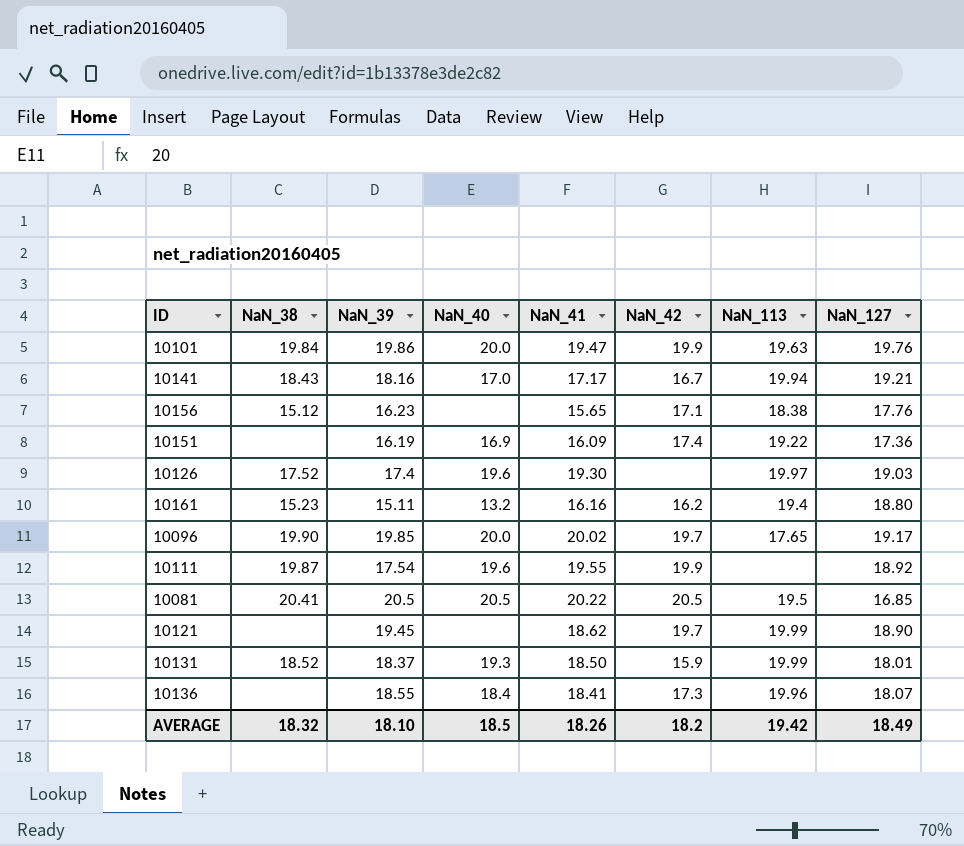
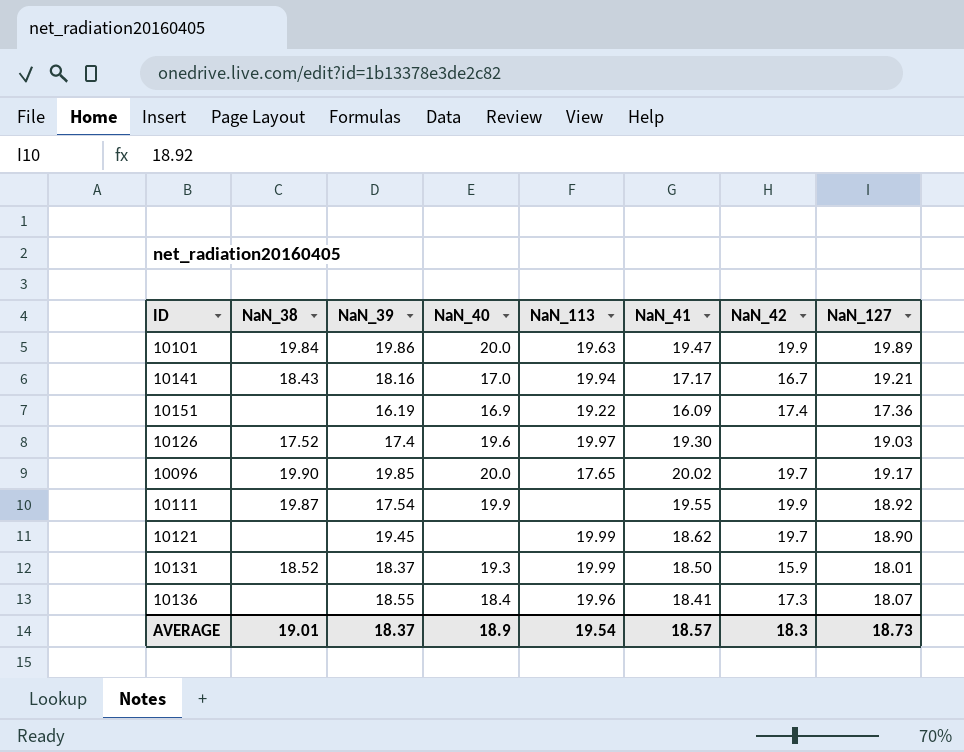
column NaN_113 | position: 7 -> 5
row 10156: 15.12 | 16.23 | none | 15.65 | 17.1 | 18.38 | 17.76 -> none
row 10161: 15.23 | 15.11 | 13.2 | 16.16 | 16.2 | 19.4 | 18.80 -> none
row 10081: 20.41 | 20.5 | 20.5 | 20.22 | 20.5 | 19.5 | 16.85 -> none
10101 | NaN_127: 19.76 -> 19.89
10111 | NaN_40: 19.6 -> 19.9
AVERAGE | NaN_38: 18.32 -> 19.01
AVERAGE | NaN_39: 18.10 -> 18.37
AVERAGE | NaN_40: 18.5 -> 18.9
AVERAGE | NaN_113: 19.42 -> 19.54
AVERAGE | NaN_41: 18.26 -> 18.57
AVERAGE | NaN_42: 18.2 -> 18.3
AVERAGE | NaN_127: 18.49 -> 18.73

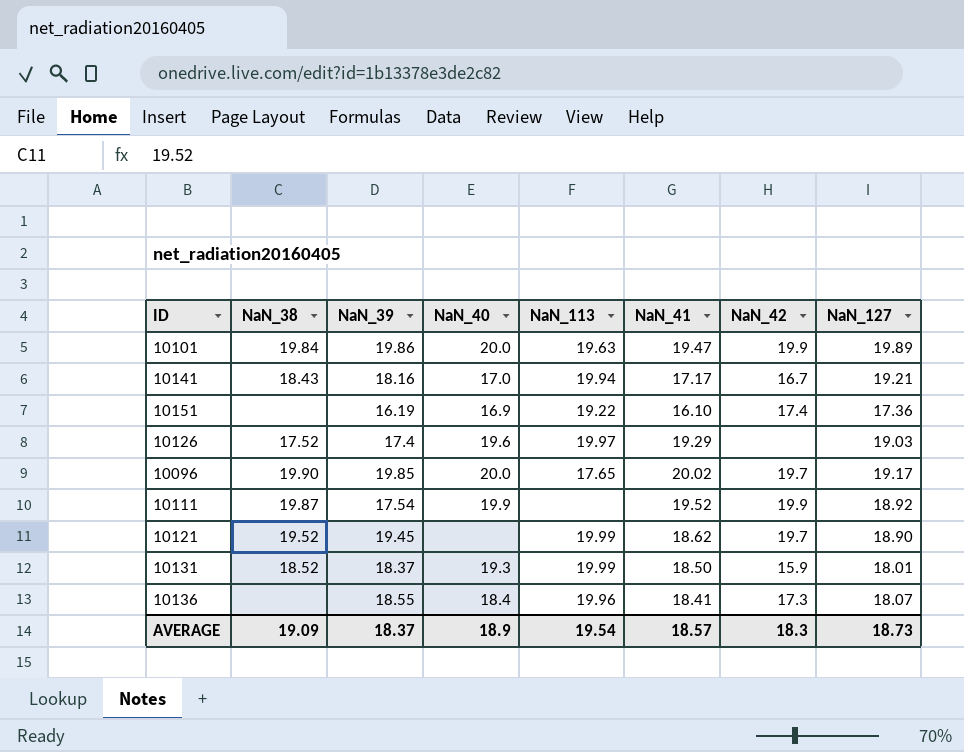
10151 | NaN_41: 16.09 -> 16.10
10126 | NaN_41: 19.30 -> 19.29
10111 | NaN_41: 19.55 -> 19.52
10121 | NaN_38: none -> 19.52
AVERAGE | NaN_38: 19.01 -> 19.09

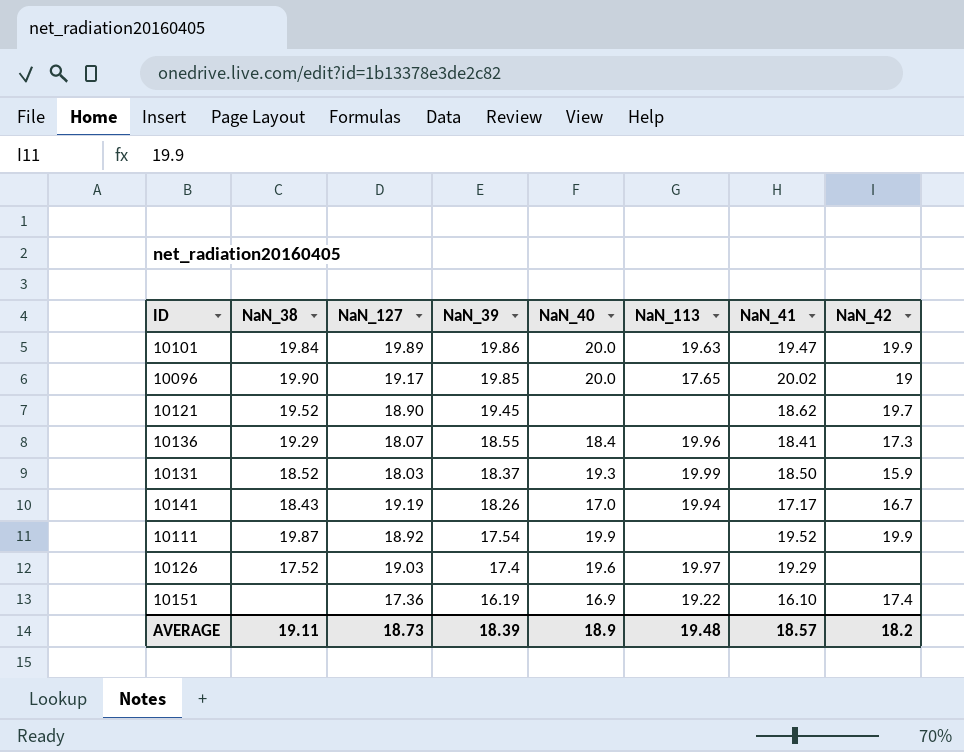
row order: none -> NaN_39 descending
column NaN_127 | position: 8 -> 3
10096 | NaN_42: 19.7 -> 19
10121 | NaN_113: 19.99 -> none
10136 | NaN_38: none -> 19.29
10131 | NaN_127: 18.01 -> 18.03
10141 | NaN_127: 19.21 -> 19.19
10141 | NaN_39: 18.16 -> 18.26
AVERAGE | NaN_38: 19.09 -> 19.11
AVERAGE | NaN_39: 18.37 -> 18.39
AVERAGE | NaN_113: 19.54 -> 19.48
AVERAGE | NaN_42: 18.3 -> 18.2

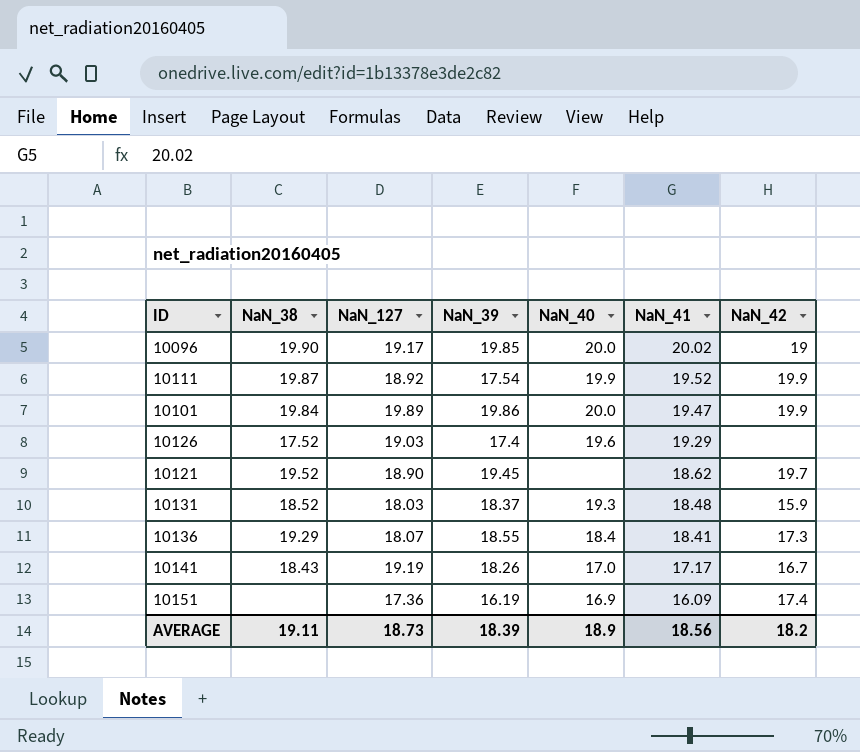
row order: NaN_39 descending -> NaN_41 descending
column NaN_113 | position: 6 -> none
10131 | NaN_41: 18.50 -> 18.48
10151 | NaN_41: 16.10 -> 16.09
AVERAGE | NaN_41: 18.57 -> 18.56

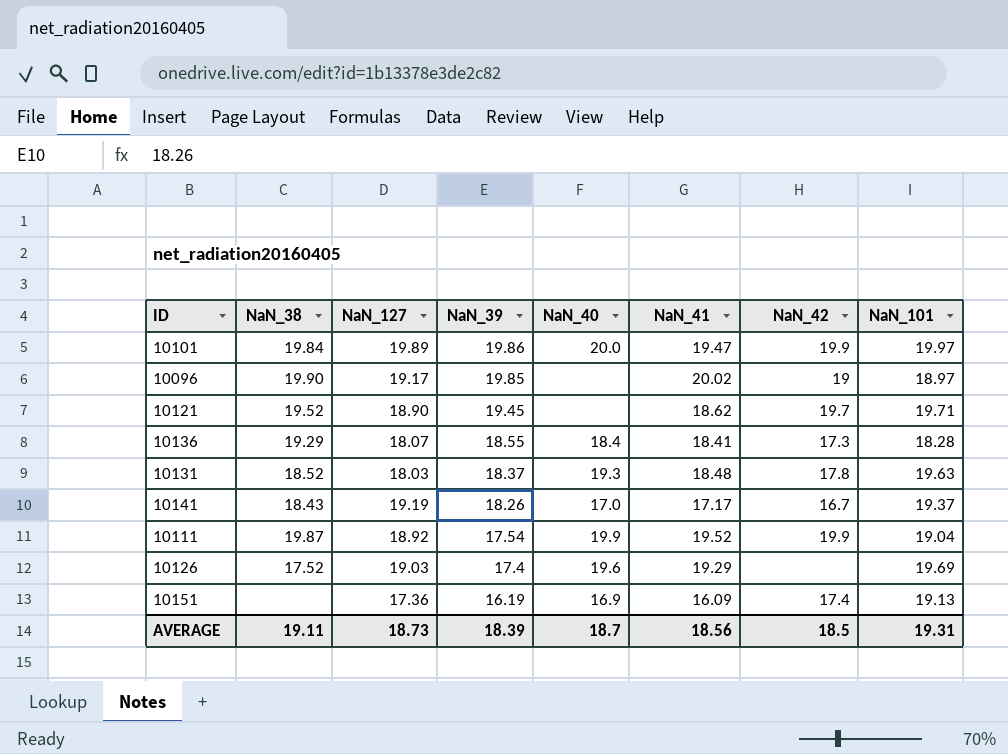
row order: NaN_41 descending -> NaN_39 descending
column NaN_101 | position: none -> 8
10096 | NaN_40: 20.0 -> none
10131 | NaN_42: 15.9 -> 17.8
AVERAGE | NaN_40: 18.9 -> 18.7
AVERAGE | NaN_42: 18.2 -> 18.5

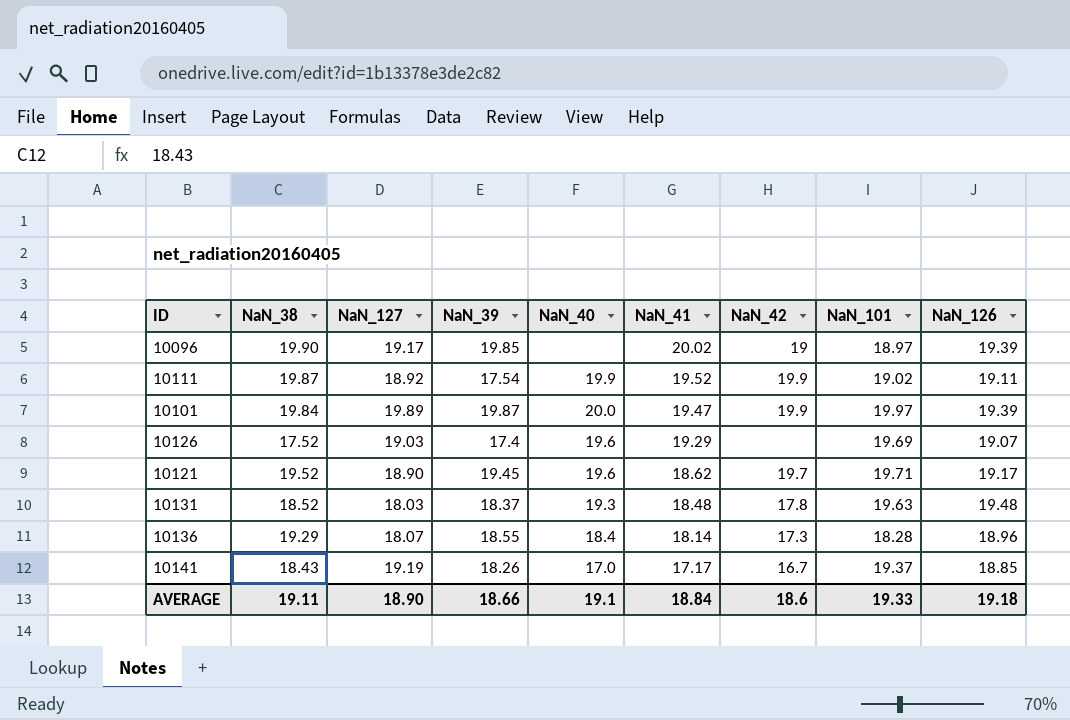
row order: NaN_39 descending -> NaN_41 descending
column NaN_126 | position: none -> 9
row 10151: none | 17.36 | 16.19 | 16.9 | 16.09 | 17.4 | 19.13 -> none
10111 | NaN_101: 19.04 -> 19.02
10101 | NaN_39: 19.86 -> 19.87
10121 | NaN_40: none -> 19.6
10136 | NaN_41: 18.41 -> 18.14
AVERAGE | NaN_127: 18.73 -> 18.90
AVERAGE | NaN_39: 18.39 -> 18.66
AVERAGE | NaN_40: 18.7 -> 19.1
AVERAGE | NaN_41: 18.56 -> 18.84
AVERAGE | NaN_42: 18.5 -> 18.6
AVERAGE | NaN_101: 19.31 -> 19.33

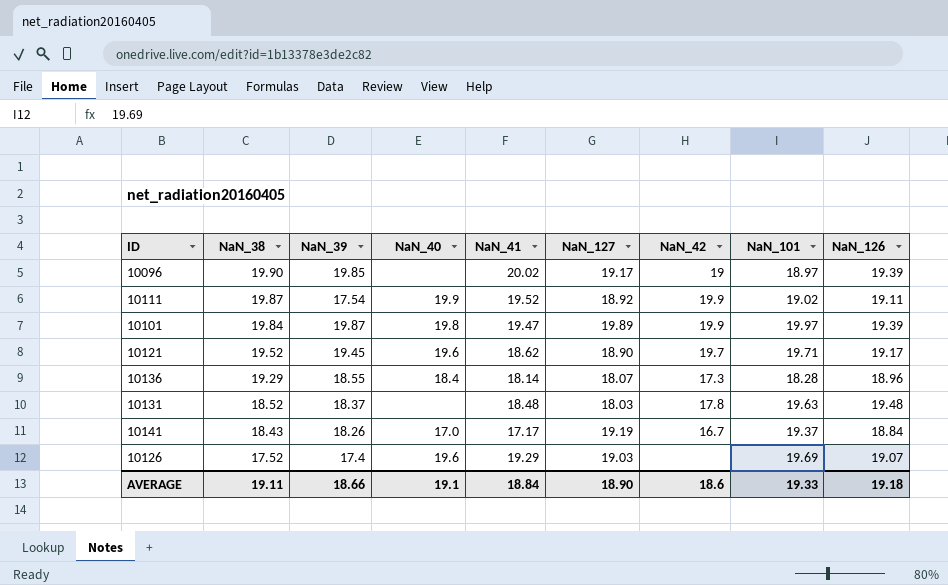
row order: NaN_41 descending -> NaN_38 descending
column NaN_127 | position: 3 -> 6
10101 | NaN_40: 20.0 -> 19.8
10131 | NaN_40: 19.3 -> none
10141 | NaN_126: 18.85 -> 18.84

